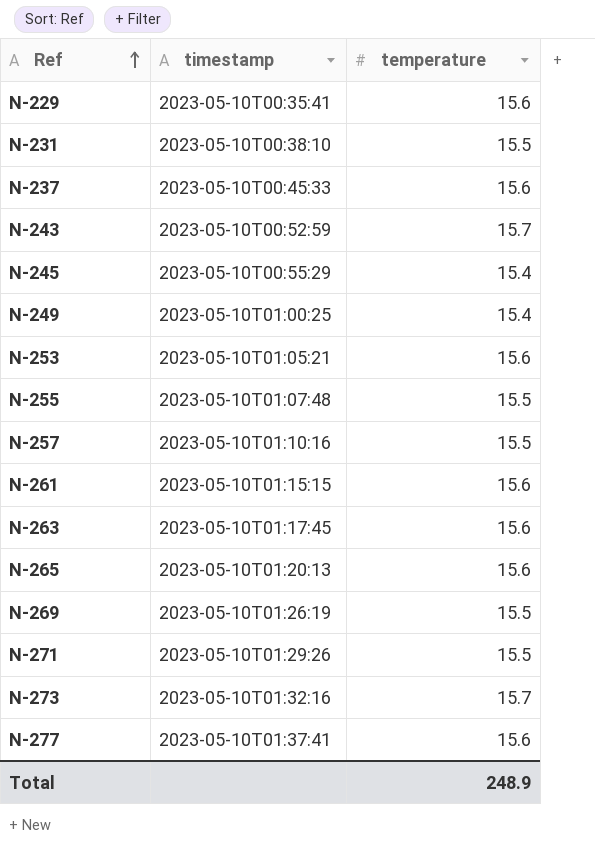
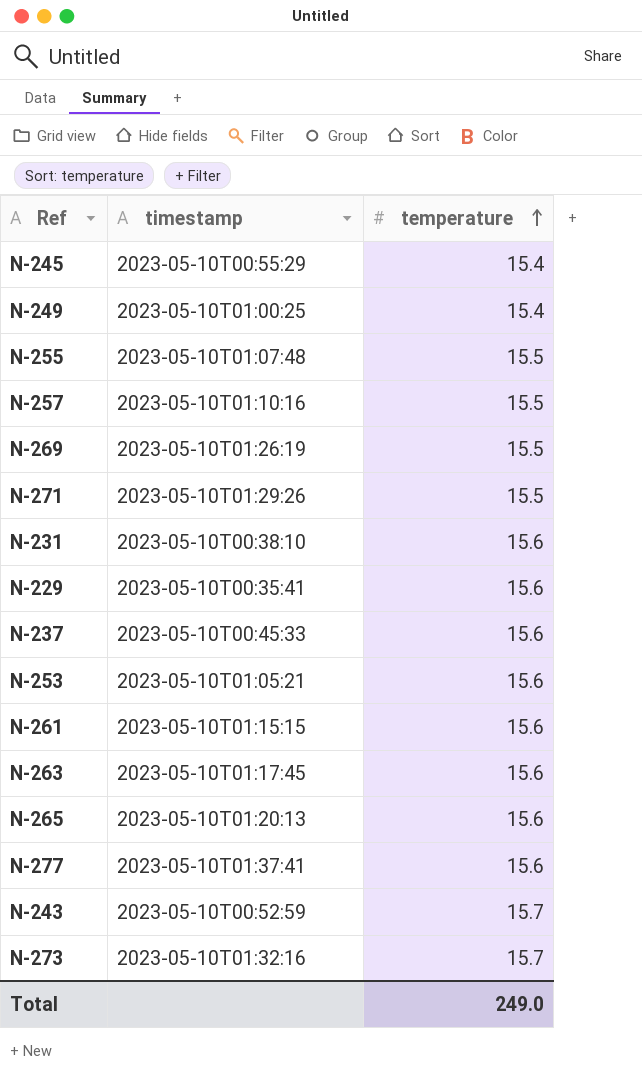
row order: Ref ascending -> temperature ascending
N-231 | temperature: 15.5 -> 15.6
Total | temperature: 248.9 -> 249.0

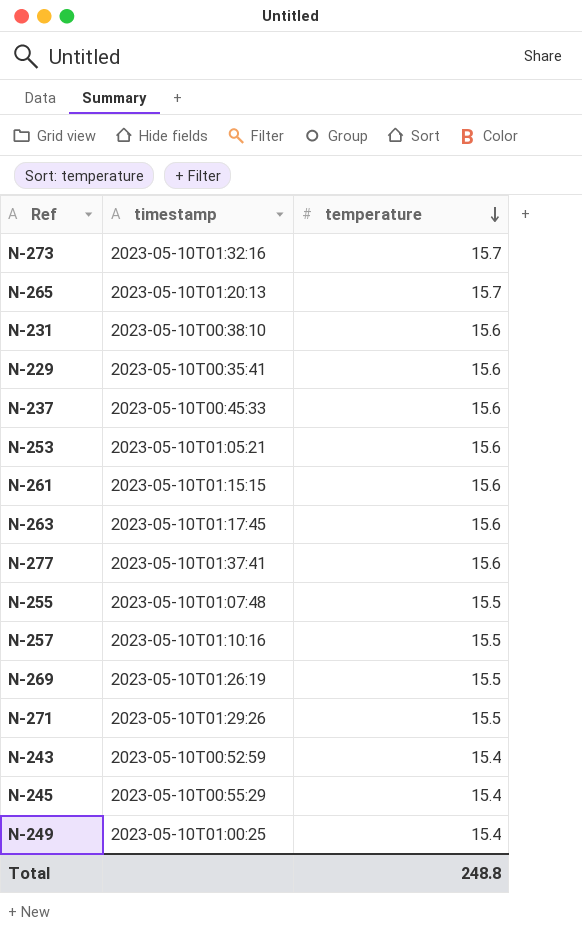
row order: temperature ascending -> temperature descending
N-265 | temperature: 15.6 -> 15.7
N-243 | temperature: 15.7 -> 15.4
Total | temperature: 249.0 -> 248.8

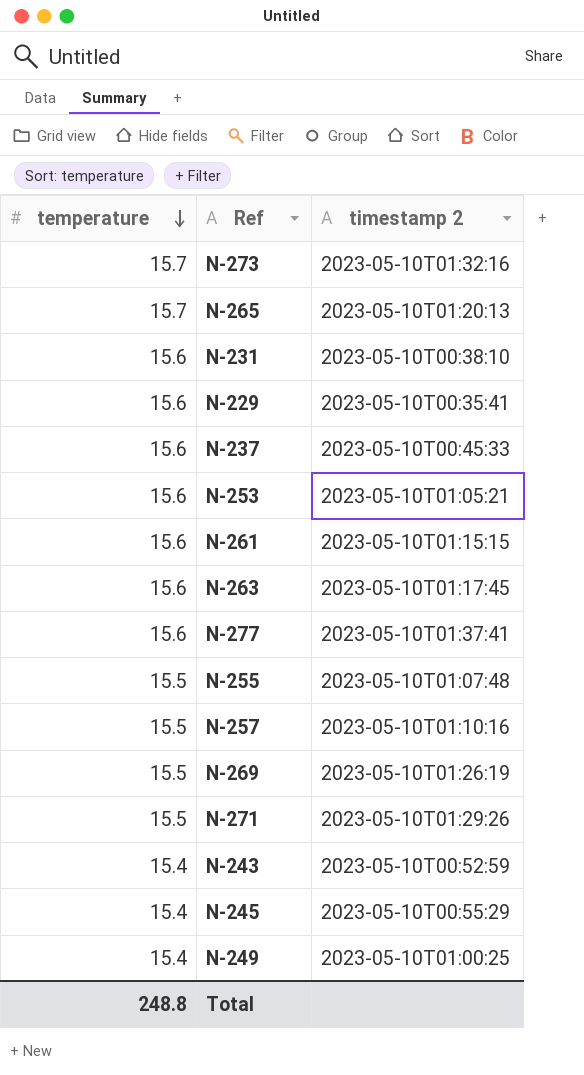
column temperature | position: 3 -> 1
column name: timestamp -> timestamp 2

